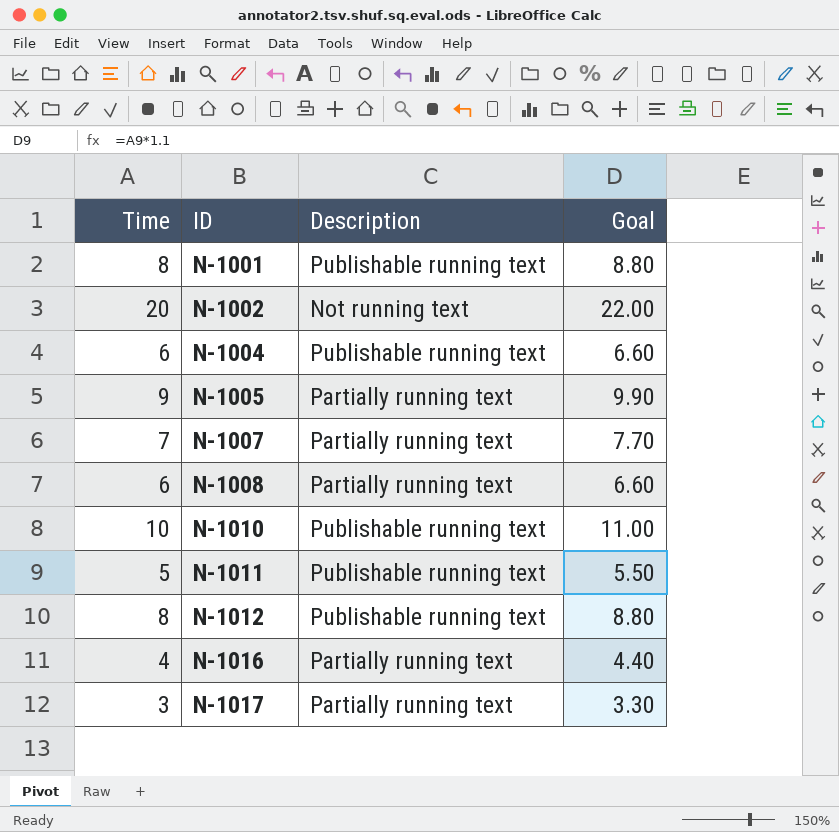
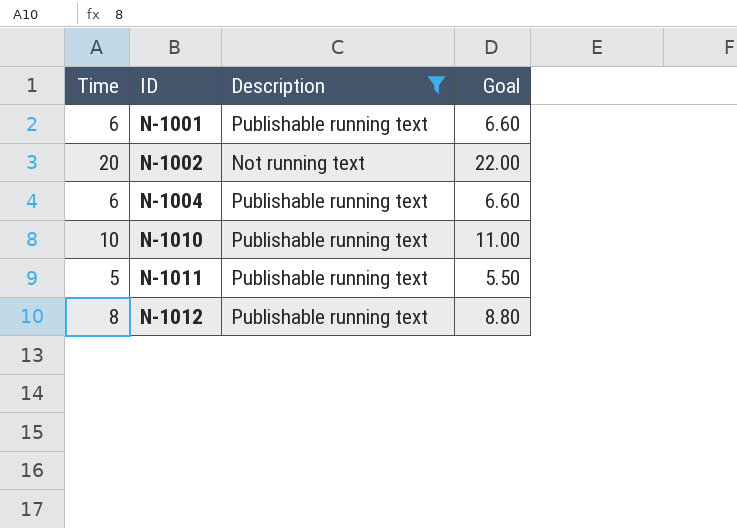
filter: none -> Description != Partially running text
N-1001 | Time: 8 -> 6
N-1001 | Goal: 8.80 -> 6.60

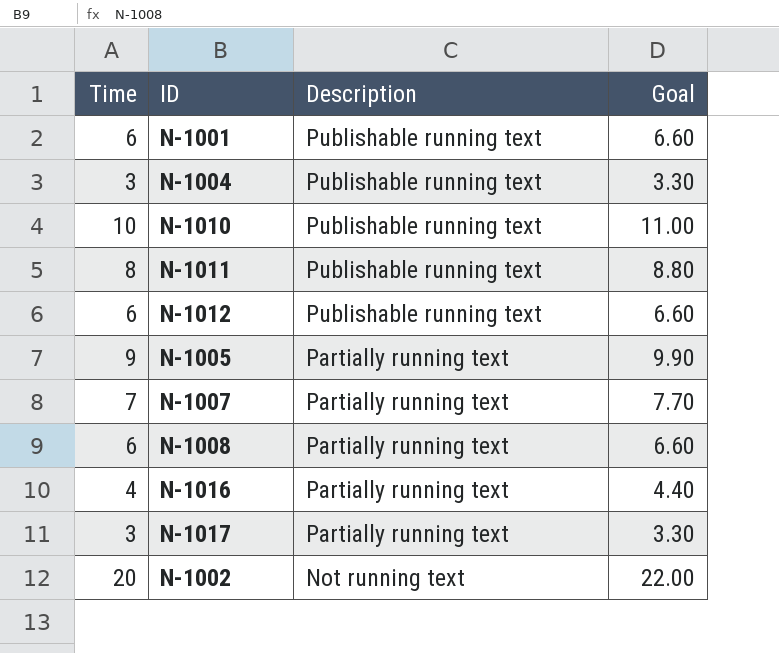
filter: Description != Partially running text -> none
row order: ID ascending -> Description descending
N-1004 | Time: 6 -> 3
N-1004 | Goal: 6.60 -> 3.30
N-1011 | Time: 5 -> 8
N-1011 | Goal: 5.50 -> 8.80
N-1012 | Time: 8 -> 6
N-1012 | Goal: 8.80 -> 6.60

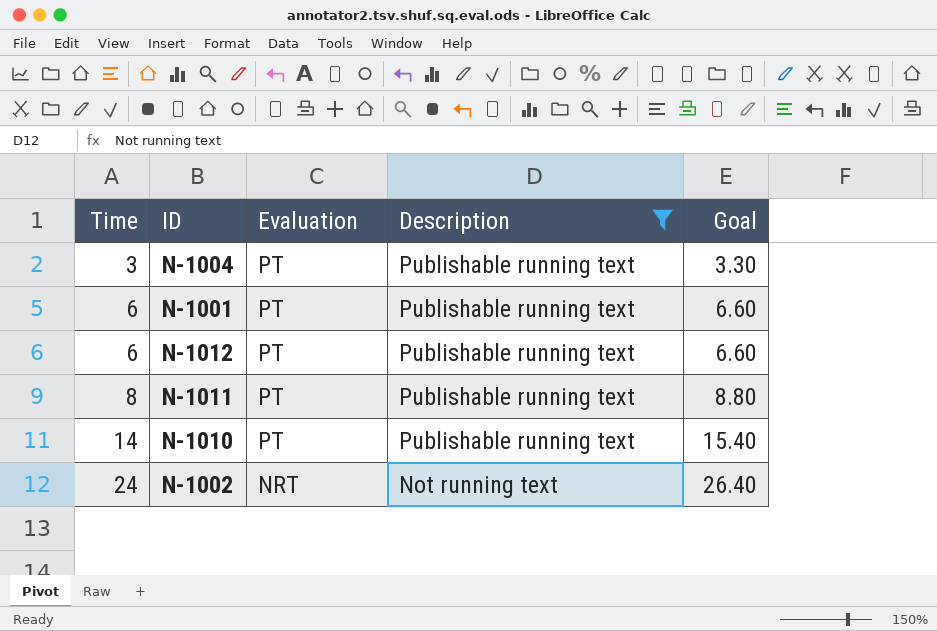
filter: none -> Description != Partially running text
row order: Description descending -> Time ascending
column Evaluation | position: none -> 3
N-1010 | Time: 10 -> 14
N-1010 | Goal: 11.00 -> 15.40
N-1002 | Time: 20 -> 24
N-1002 | Goal: 22.00 -> 26.40

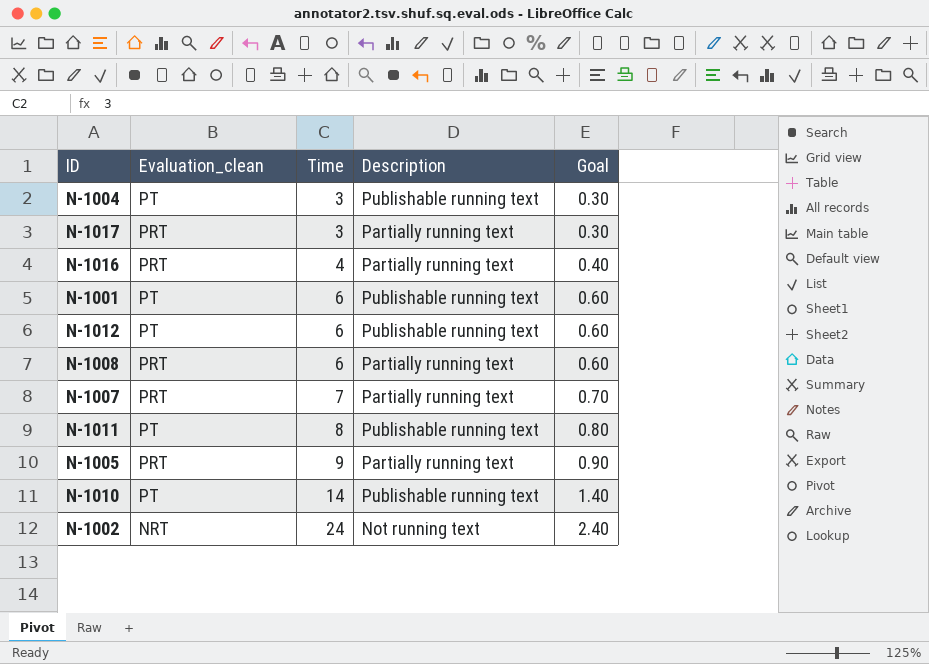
filter: Description != Partially running text -> none
column name: Evaluation -> Evaluation_clean
column Time | position: 1 -> 3
column Goal | formula: [Time] * 1.1 -> [Time] * 0.1

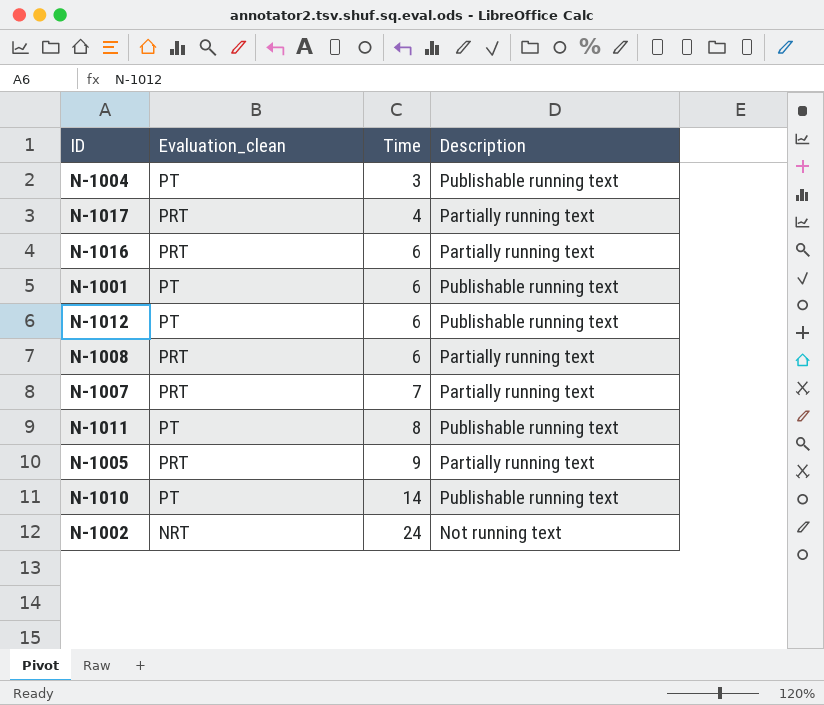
column Goal | formula: [Time] * 0.1 -> none
N-1017 | Time: 3 -> 4
N-1016 | Time: 4 -> 6

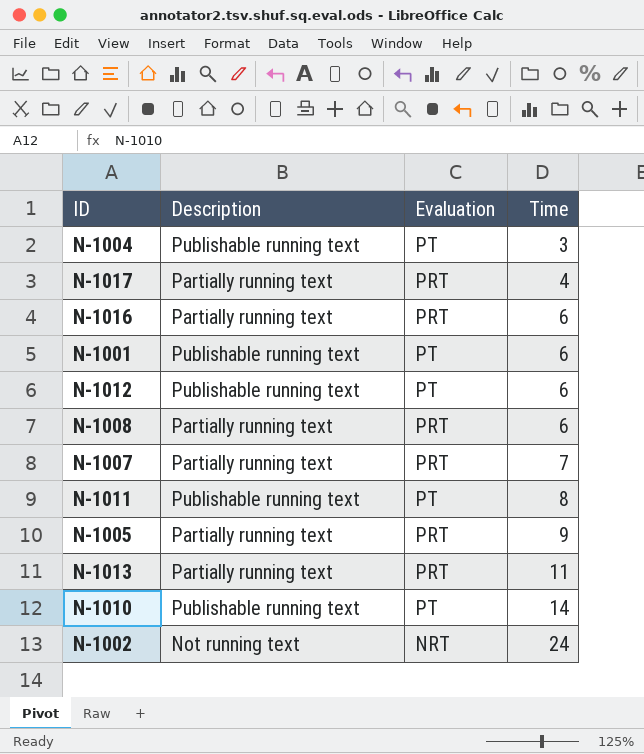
column Description | position: 4 -> 2
column name: Evaluation_clean -> Evaluation
row N-1013: none -> Partially running text | PRT | 11

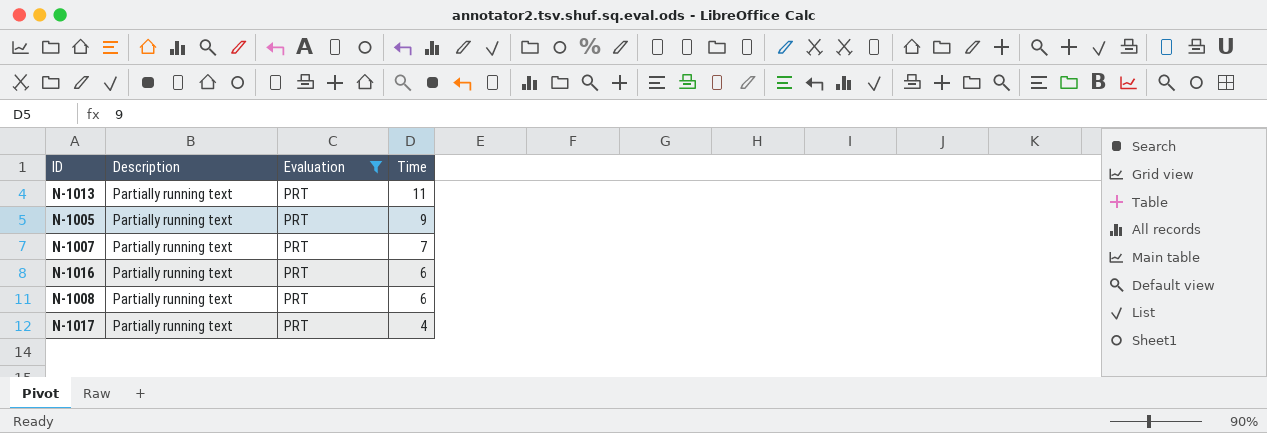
filter: none -> Evaluation = PRT
row order: Time ascending -> Time descending

